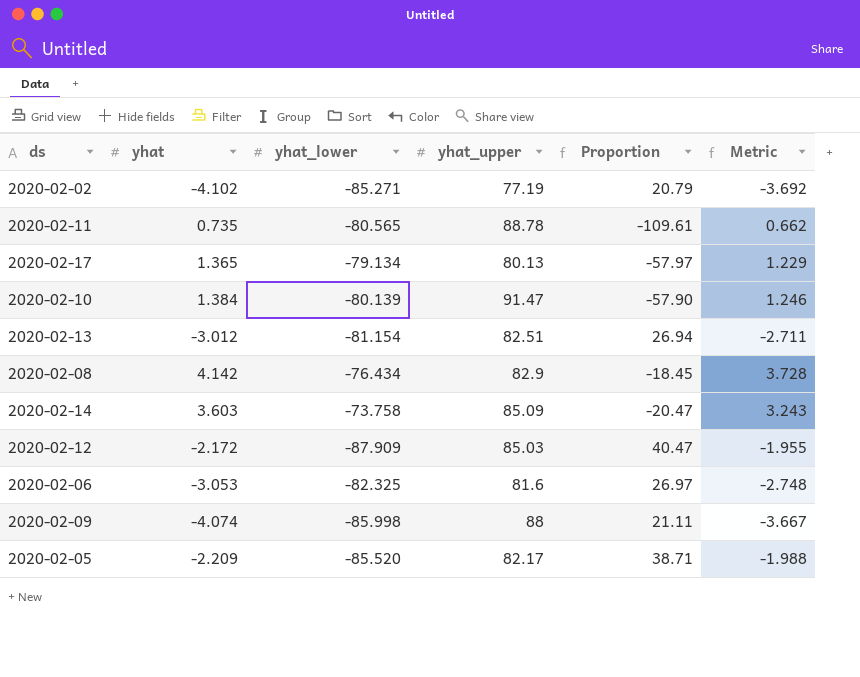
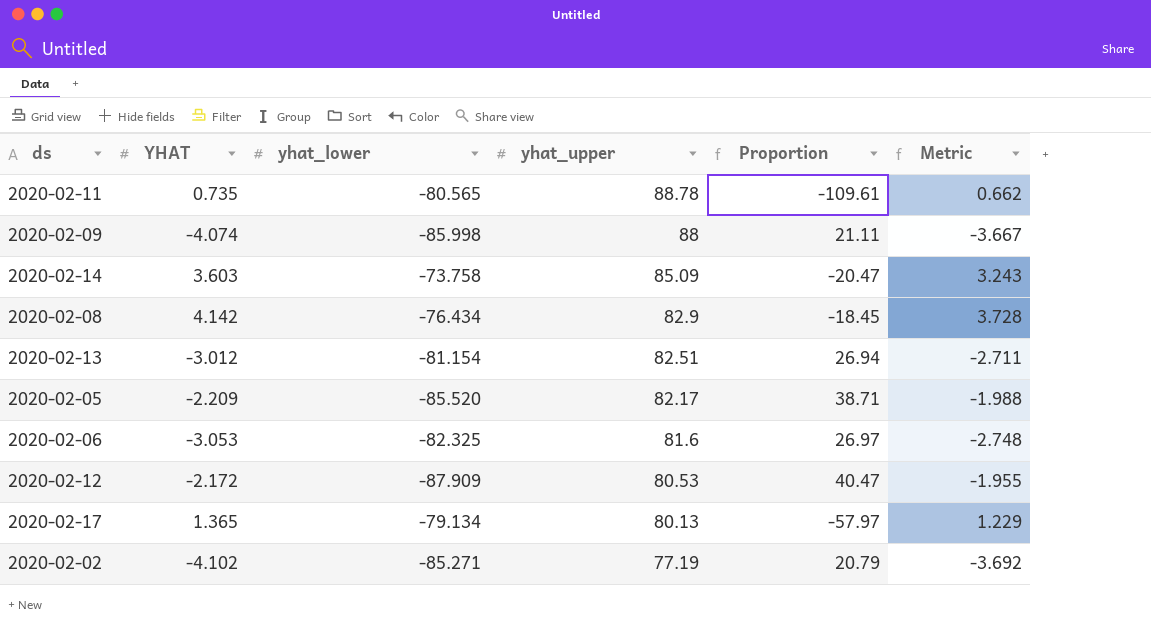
row order: none -> yhat_upper descending
column name: yhat -> YHAT
row 2020-02-10: 1.384 | -80.139 | 91.47 | -57.90 | 1.246 -> none
2020-02-12 | yhat_upper: 85.03 -> 80.53

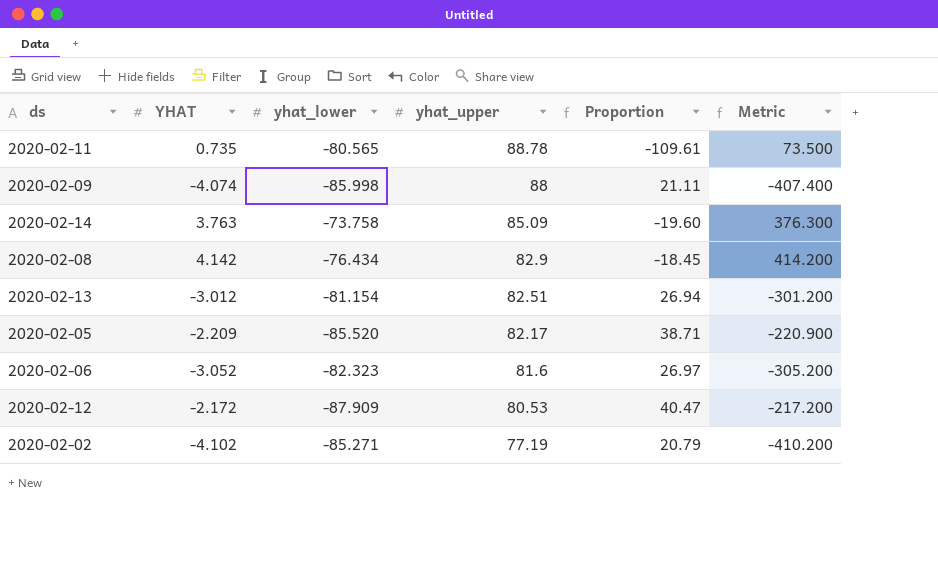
column Metric | formula: [YHAT] * 0.9 -> [YHAT] * 100
row 2020-02-17: 1.365 | -79.134 | 80.13 | -57.97 | 1.229 -> none
2020-02-14 | YHAT: 3.603 -> 3.763
2020-02-14 | Proportion: -20.47 -> -19.60
2020-02-06 | YHAT: -3.053 -> -3.052
2020-02-06 | yhat_lower: -82.325 -> -82.323

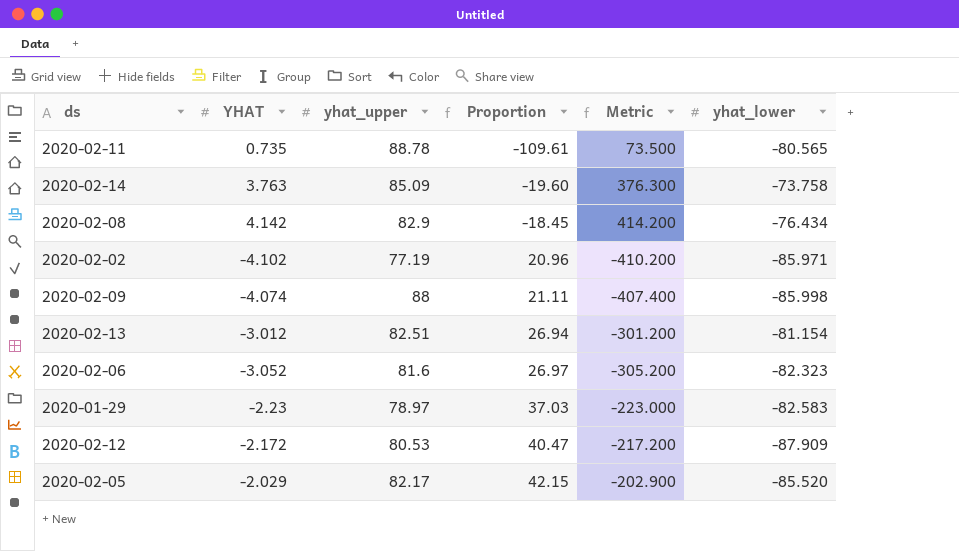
row order: yhat_upper descending -> Proportion ascending
column yhat_lower | position: 3 -> 6
2020-02-02 | Proportion: 20.79 -> 20.96
2020-02-02 | yhat_lower: -85.271 -> -85.971
row 2020-01-29: none -> -2.23 | 78.97 | 37.03 | -223.000 | -82.583
2020-02-05 | YHAT: -2.209 -> -2.029
2020-02-05 | Proportion: 38.71 -> 42.15
2020-02-05 | Metric: -220.900 -> -202.900

